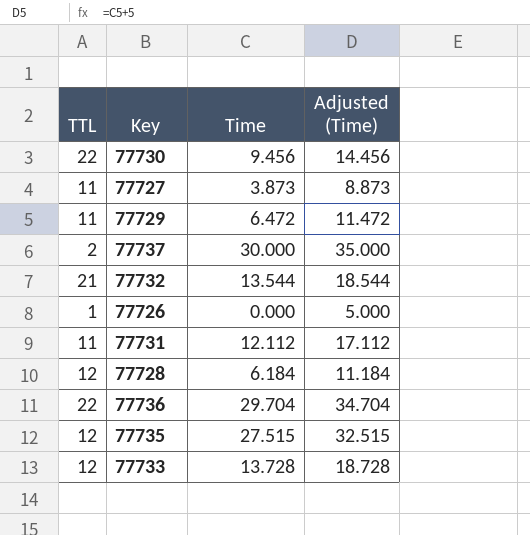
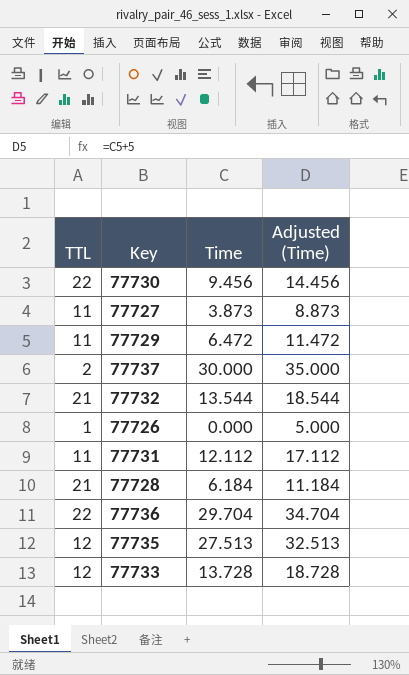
77728 | TTL: 12 -> 21
77735 | Time: 27.515 -> 27.513
77735 | Adjusted (Time): 32.515 -> 32.513

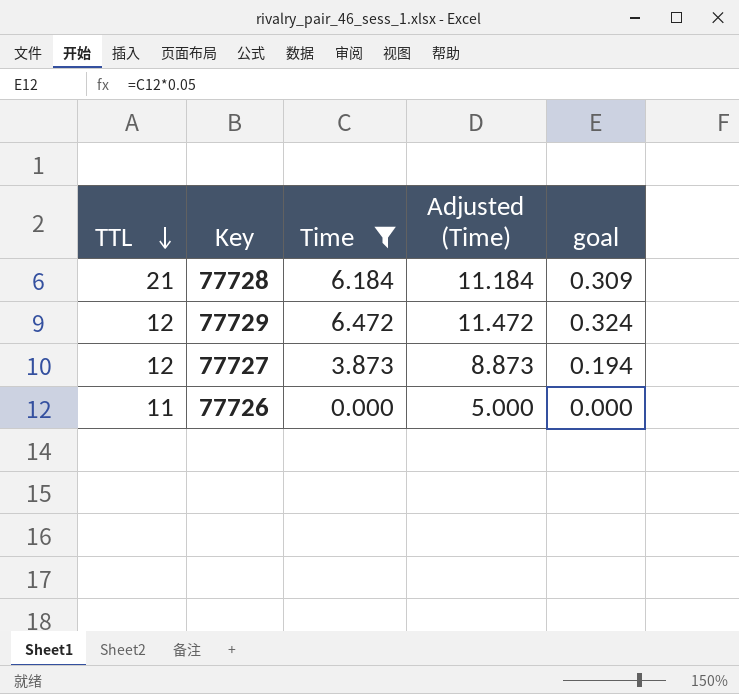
filter: none -> Time <= 6.472
row order: none -> TTL descending
column goal | formula: none -> [Time] * 0.05
77729 | TTL: 11 -> 12
77727 | TTL: 11 -> 12
77726 | TTL: 1 -> 11

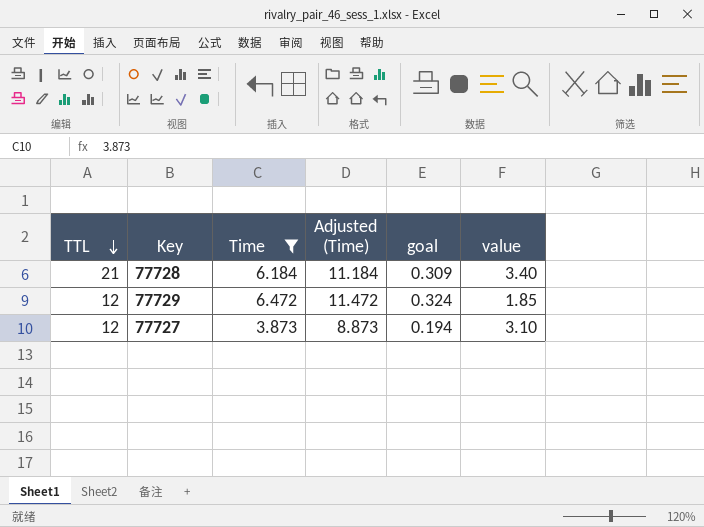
column value | formula: none -> [TTL] / [Time]
row 77726: 11 | 0.000 | 5.000 | 0.000 -> none

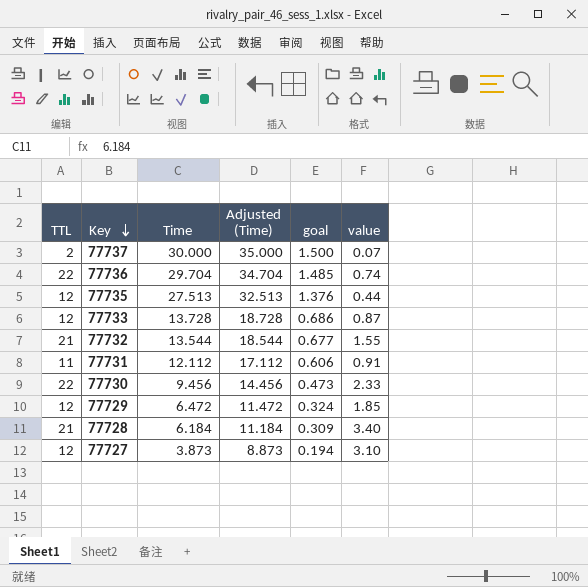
filter: Time <= 6.472 -> none
row order: TTL descending -> Key descending

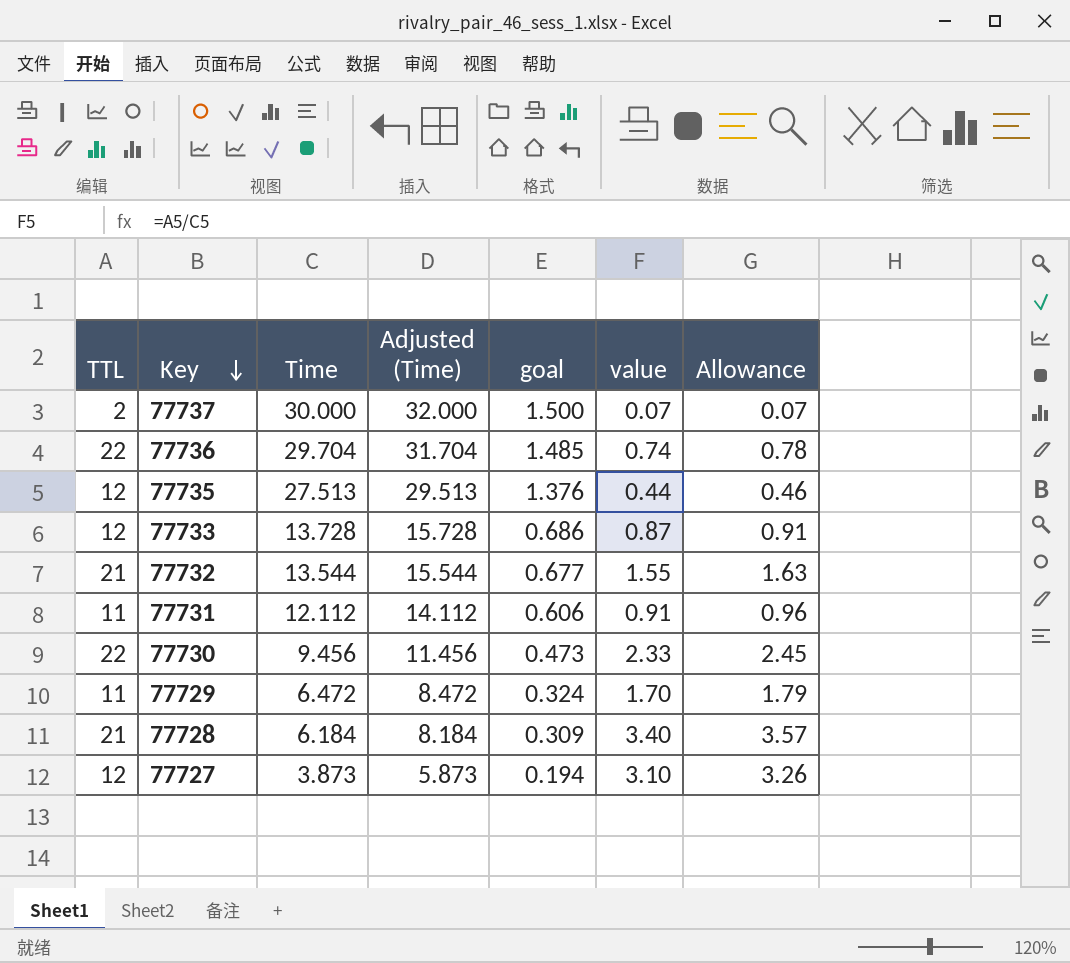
column Adjusted (Time) | formula: [Time] + 5 -> [Time] + 2
column Allowance | formula: none -> [value] * 1.05
77729 | TTL: 12 -> 11
77729 | value: 1.85 -> 1.70

